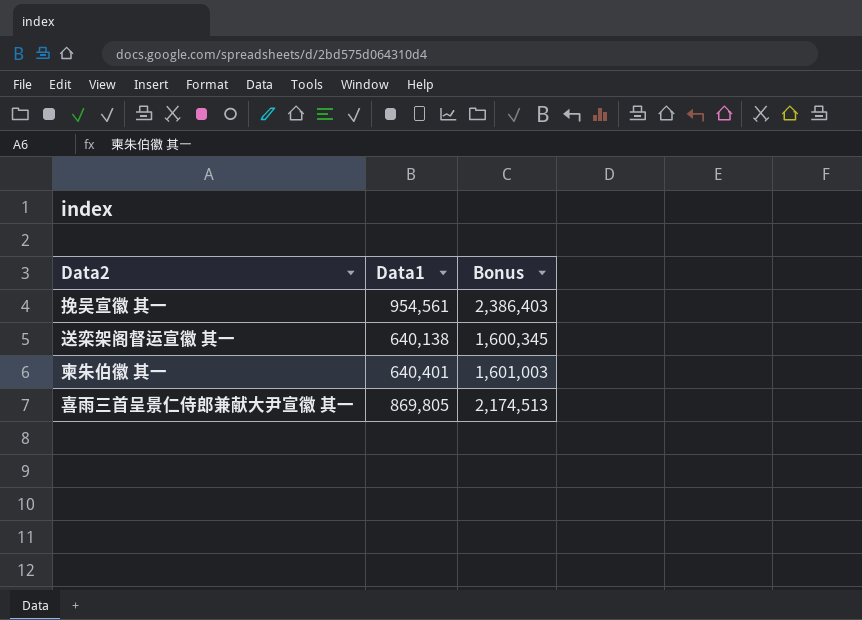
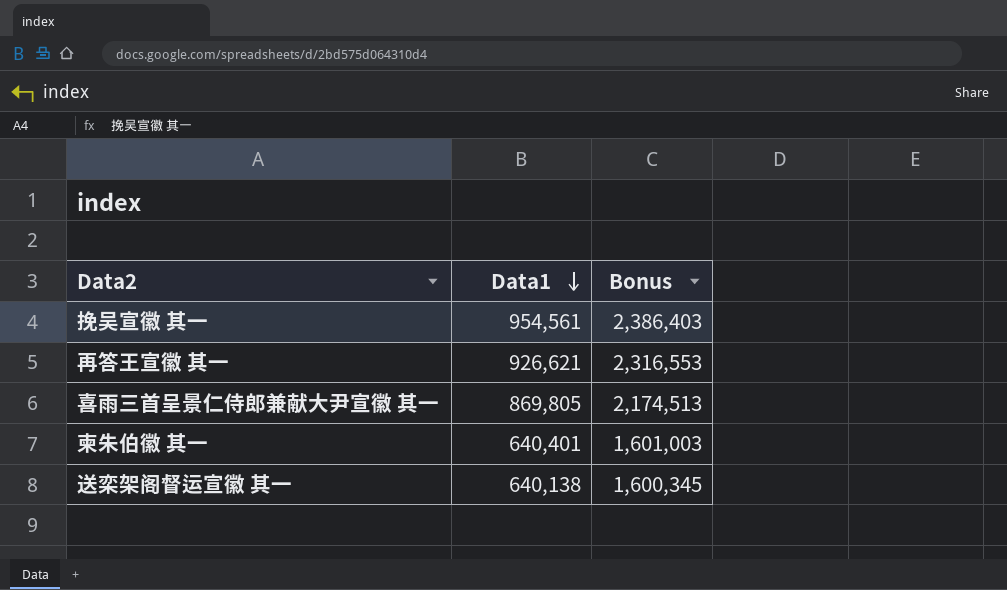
row order: none -> Data1 descending
row 再答王宣徽 其一: none -> 926,621 | 2,316,553

